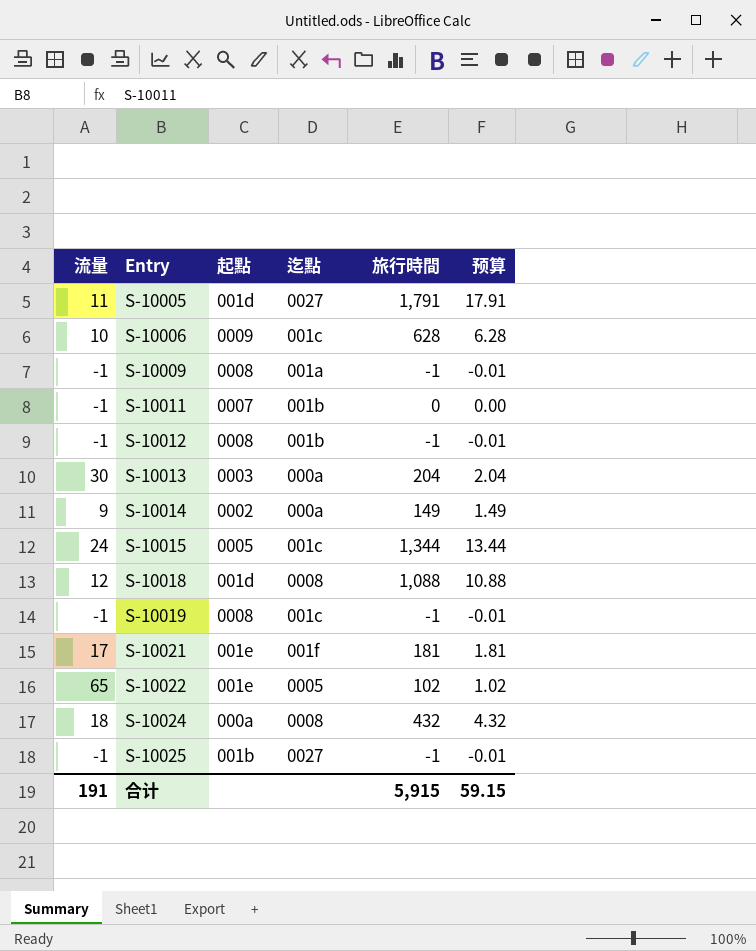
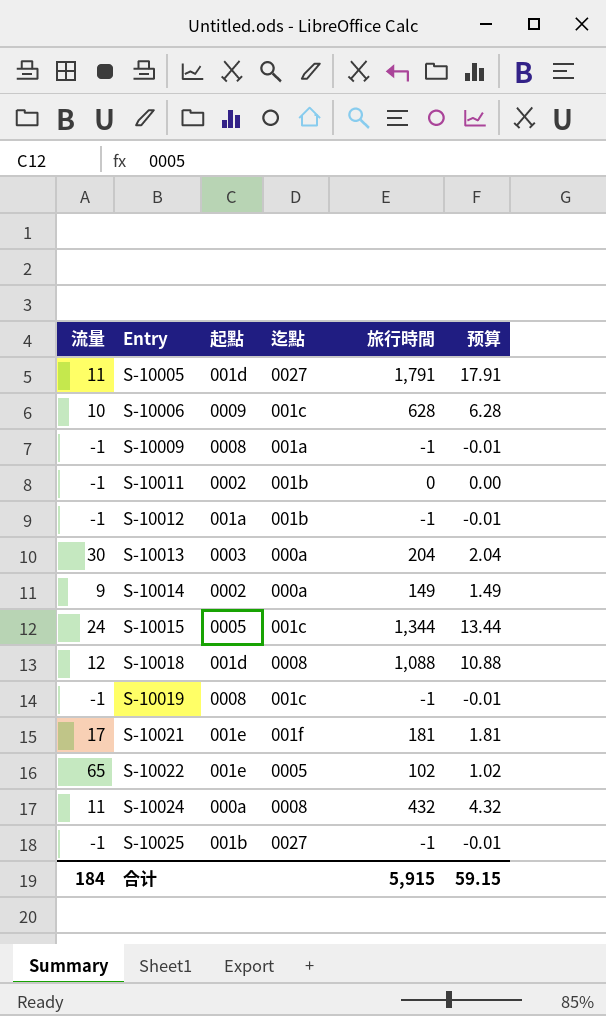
S-10011 | 起點: 0007 -> 0002
S-10012 | 起點: 0008 -> 001a
S-10024 | 流量: 18 -> 11
合计 | 流量: 191 -> 184

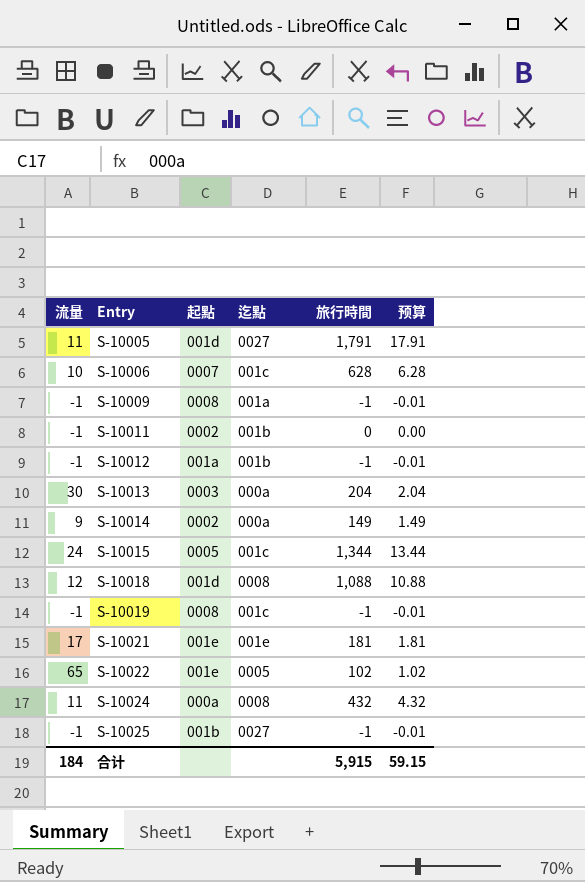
S-10006 | 起點: 0009 -> 0007
S-10021 | 迄點: 001f -> 001e

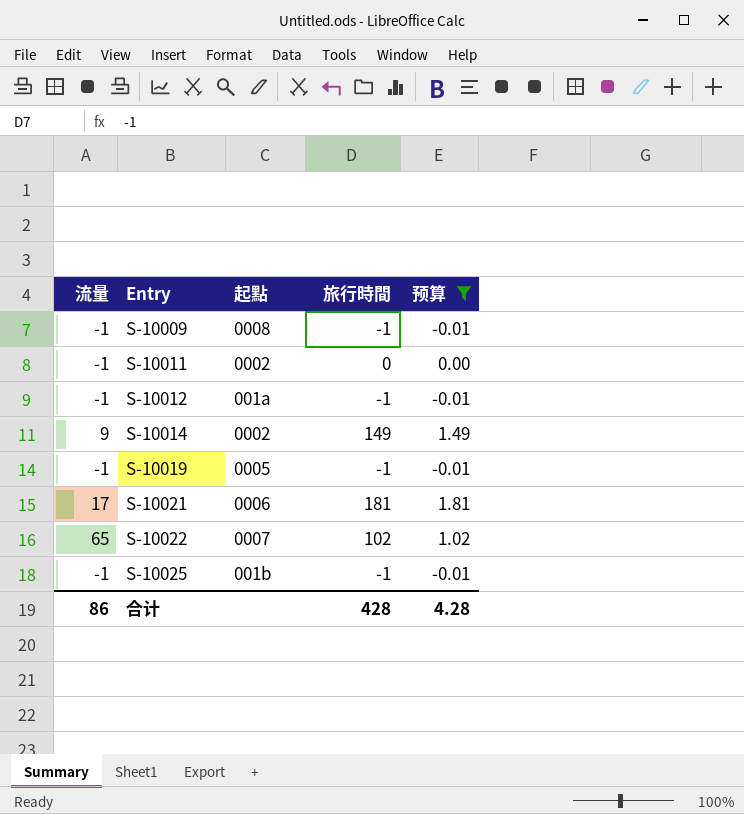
filter: none -> 预算 <= 1.81
column 迄點 | position: 4 -> none
S-10019 | 起點: 0008 -> 0005
S-10021 | 起點: 001e -> 0006
S-10022 | 起點: 001e -> 0007
合计 | 流量: 184 -> 86
合计 | 旅行時間: 5,915 -> 428
合计 | 预算: 59.15 -> 4.28

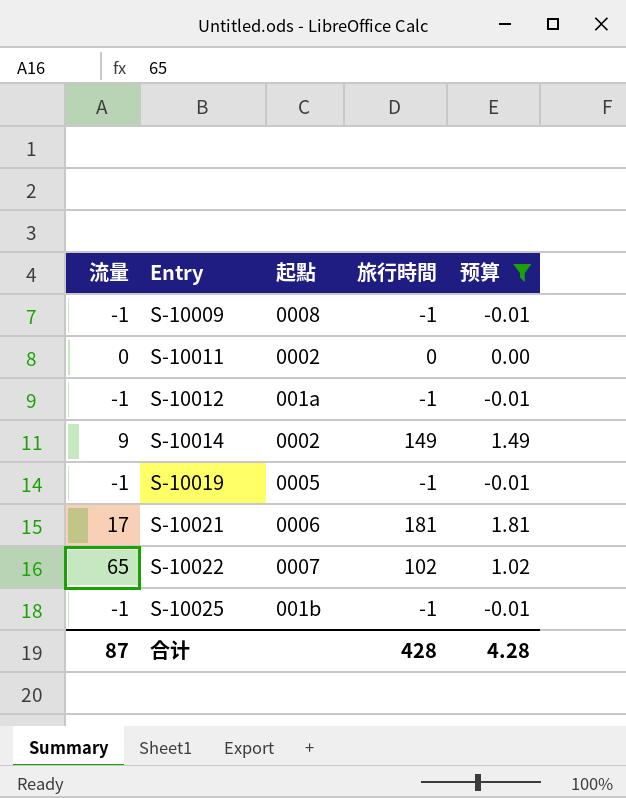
S-10011 | 流量: -1 -> 0
合计 | 流量: 86 -> 87

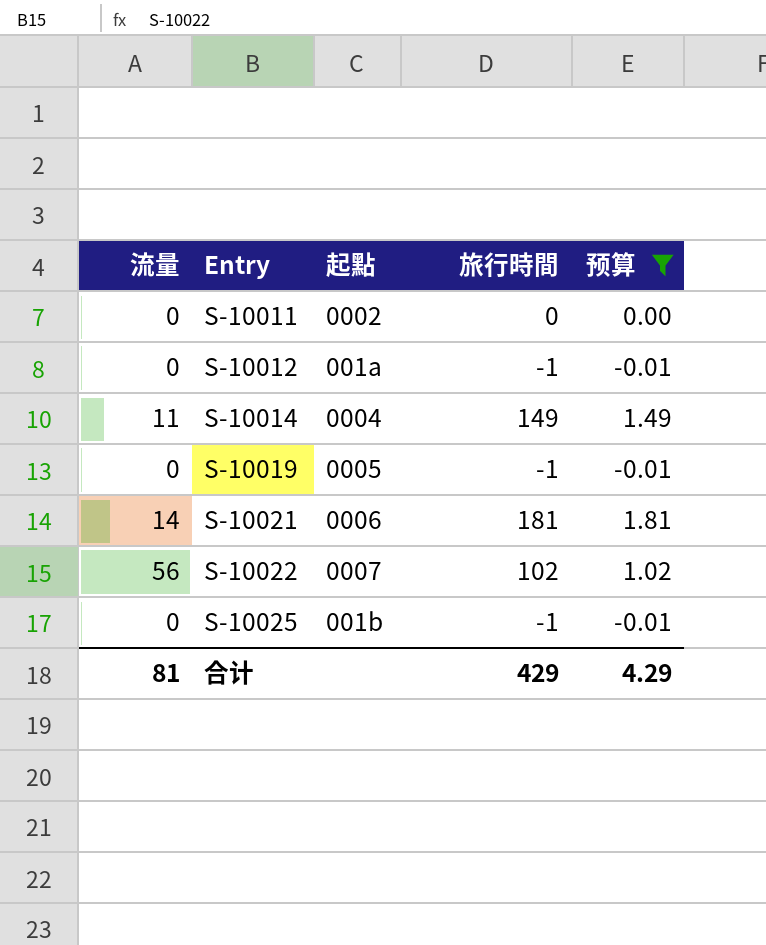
row S-10009: -1 | 0008 | -1 | -0.01 -> none
S-10012 | 流量: -1 -> 0
S-10014 | 流量: 9 -> 11
S-10014 | 起點: 0002 -> 0004
S-10019 | 流量: -1 -> 0
S-10021 | 流量: 17 -> 14
S-10022 | 流量: 65 -> 56
S-10025 | 流量: -1 -> 0
合计 | 流量: 87 -> 81
合计 | 旅行時間: 428 -> 429
合计 | 预算: 4.28 -> 4.29

